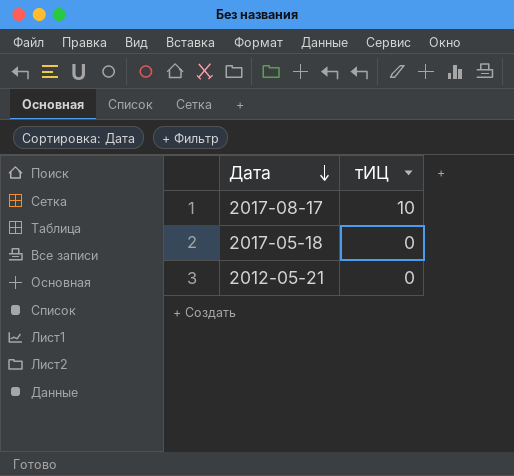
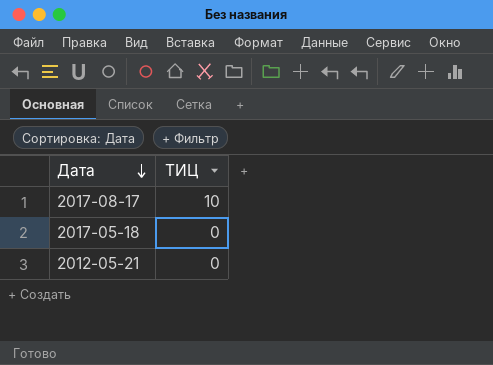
column name: тИЦ -> ТИЦ

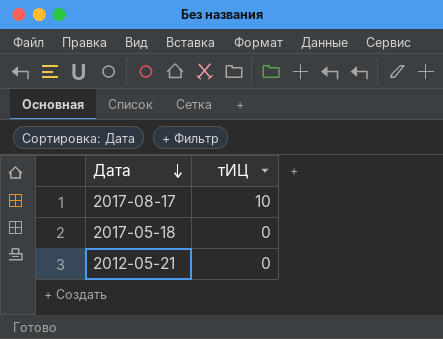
column name: ТИЦ -> тИЦ

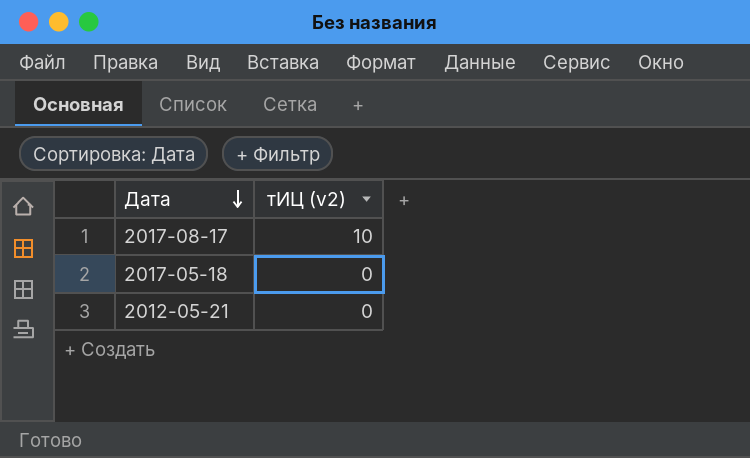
column name: тИЦ -> тИЦ (v2)

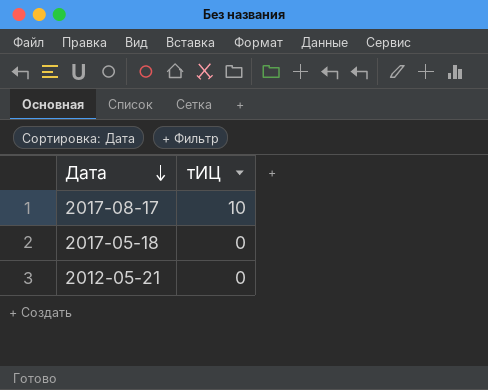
column name: тИЦ (v2) -> тИЦ

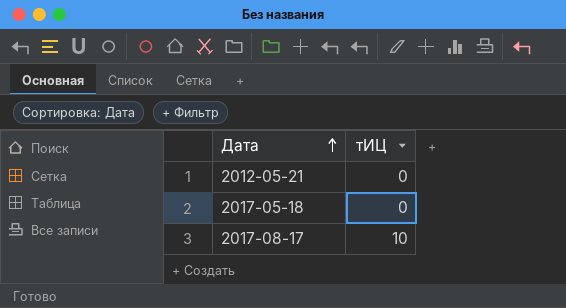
row order: Дата descending -> Дата ascending

